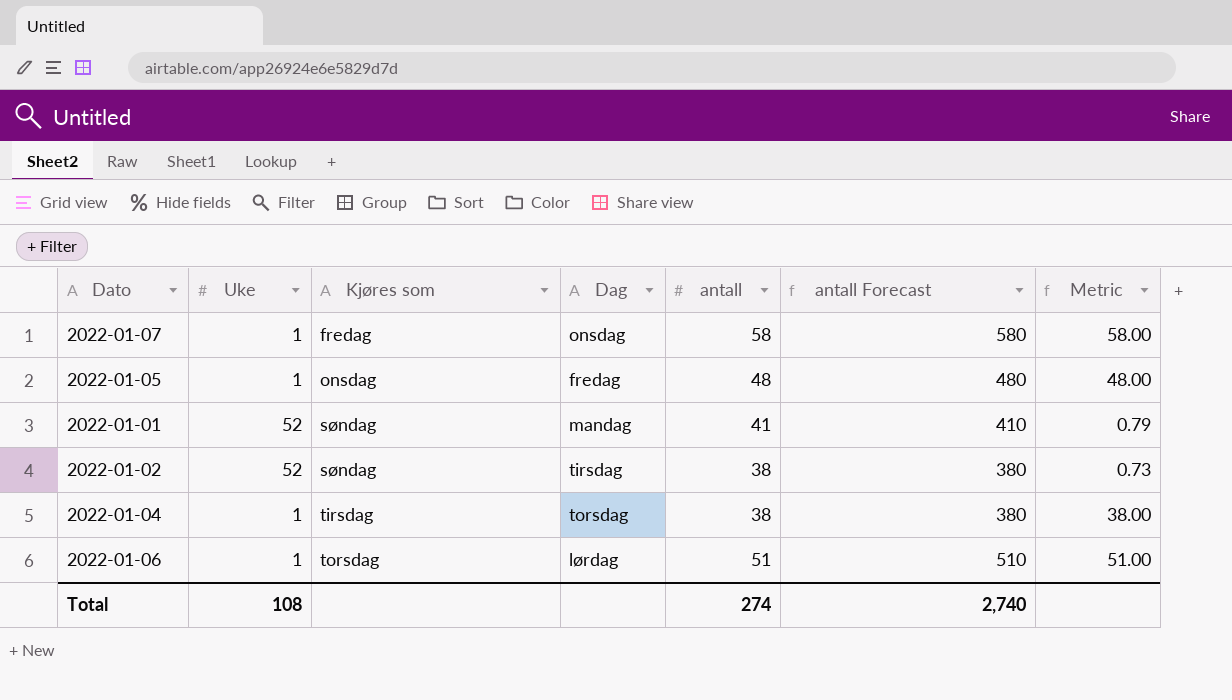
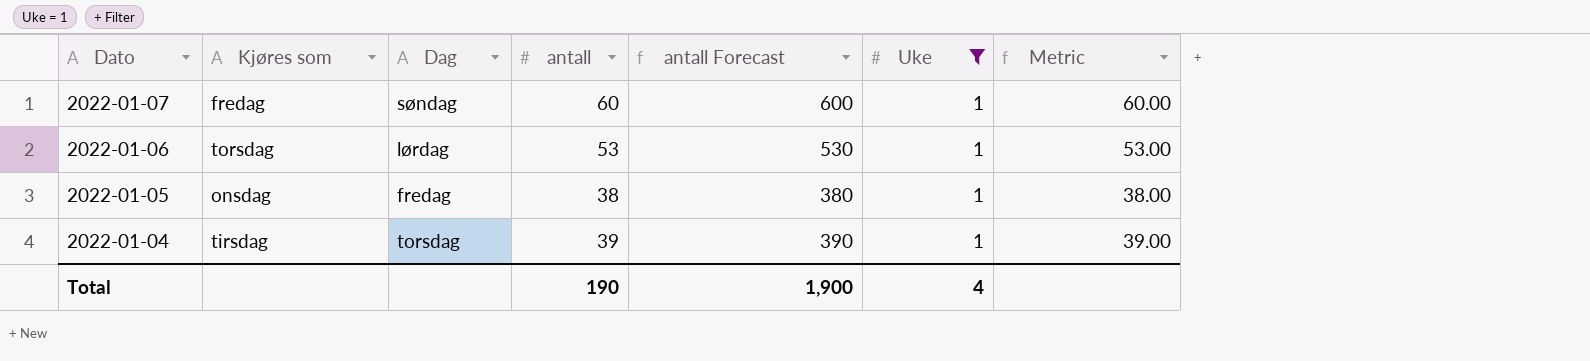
filter: none -> Uke = 1
row order: Kjøres som ascending -> Dato descending
column Uke | position: 2 -> 6
2022-01-07 | Dag: onsdag -> søndag
2022-01-07 | antall: 58 -> 60
2022-01-07 | antall Forecast: 580 -> 600
2022-01-07 | Metric: 58.00 -> 60.00
2022-01-06 | antall: 51 -> 53
2022-01-06 | antall Forecast: 510 -> 530
2022-01-06 | Metric: 51.00 -> 53.00
2022-01-05 | antall: 48 -> 38
2022-01-05 | antall Forecast: 480 -> 380
2022-01-05 | Metric: 48.00 -> 38.00
2022-01-04 | antall: 38 -> 39
2022-01-04 | antall Forecast: 380 -> 390
2022-01-04 | Metric: 38.00 -> 39.00
Total | antall: 274 -> 190
Total | antall Forecast: 2,740 -> 1,900
Total | Uke: 108 -> 4

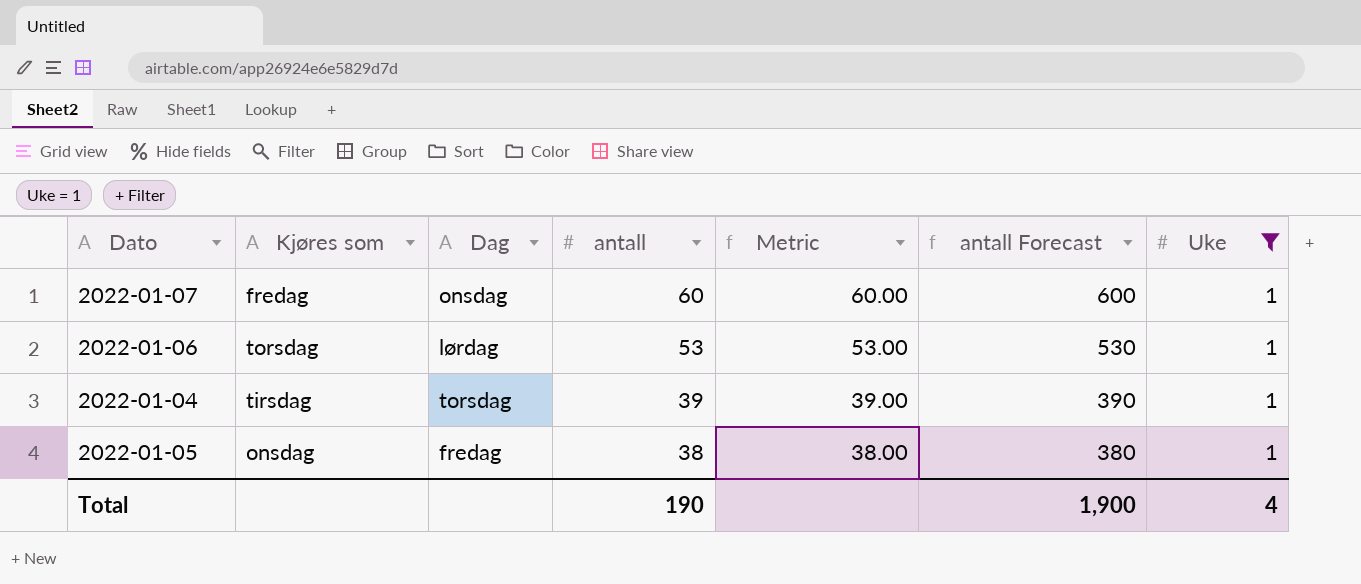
row order: Dato descending -> antall descending
column Metric | position: 7 -> 5
2022-01-07 | Dag: søndag -> onsdag

